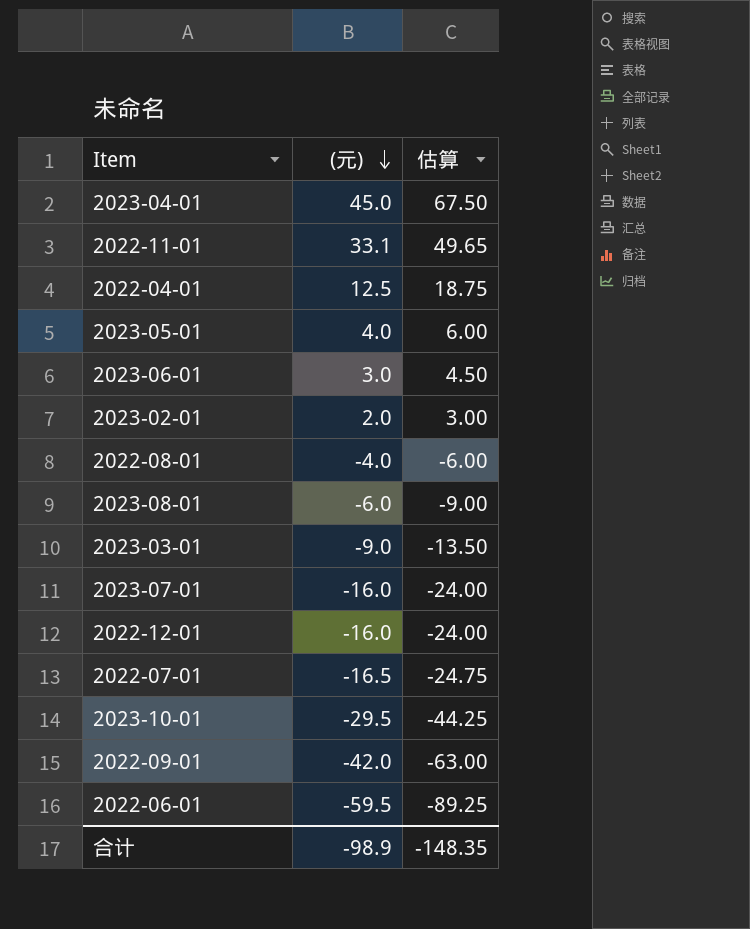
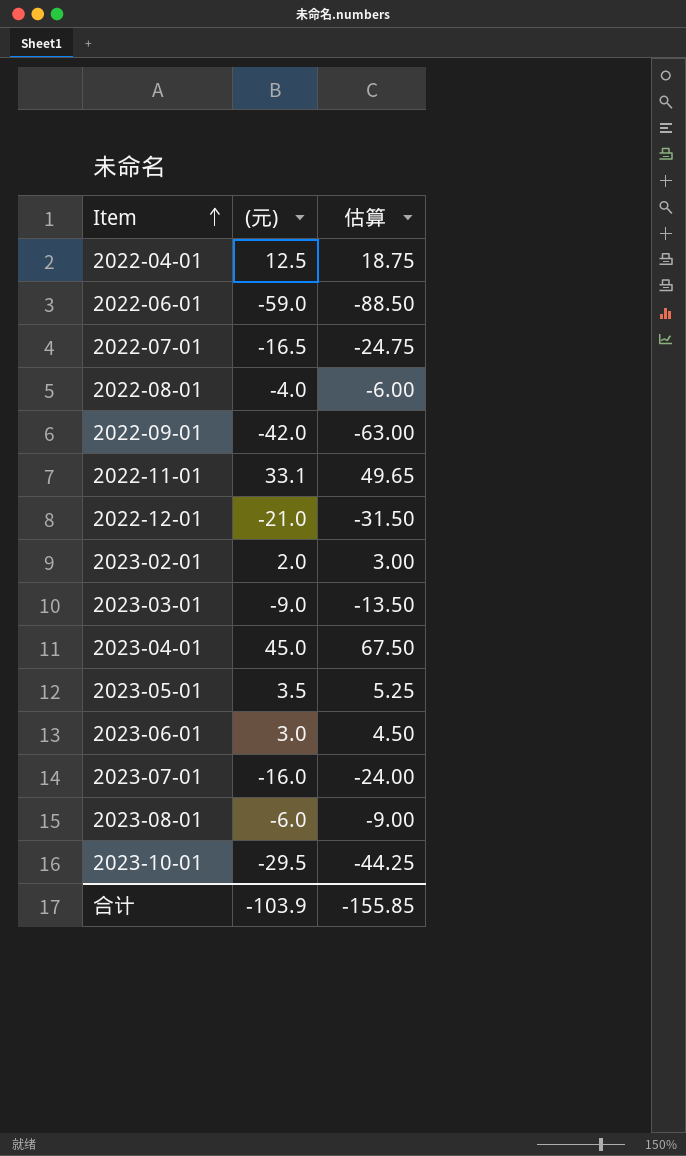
row order: (元) descending -> Item ascending
2022-06-01 | (元): -59.5 -> -59.0
2022-06-01 | 估算: -89.25 -> -88.50
2022-12-01 | (元): -16.0 -> -21.0
2022-12-01 | 估算: -24.00 -> -31.50
2023-05-01 | (元): 4.0 -> 3.5
2023-05-01 | 估算: 6.00 -> 5.25
合计 | (元): -98.9 -> -103.9
合计 | 估算: -148.35 -> -155.85

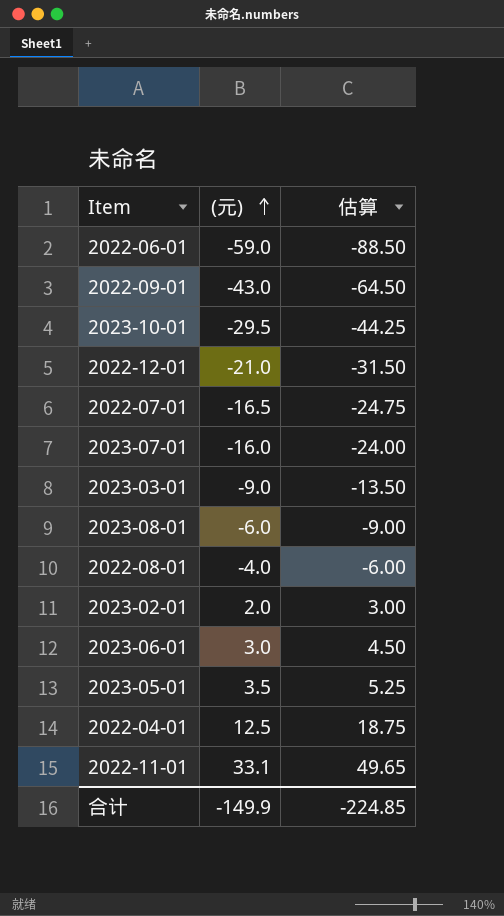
row order: Item ascending -> (元) ascending
row 2023-04-01: 45.0 | 67.50 -> none
2022-09-01 | (元): -42.0 -> -43.0
2022-09-01 | 估算: -63.00 -> -64.50
合计 | (元): -103.9 -> -149.9
合计 | 估算: -155.85 -> -224.85

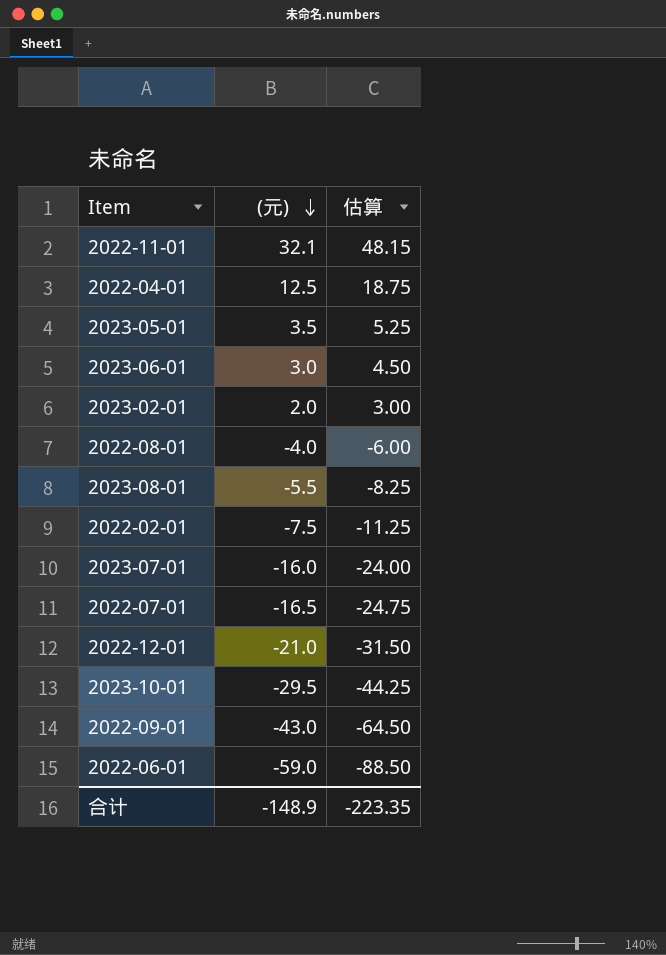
row order: (元) ascending -> (元) descending
row 2023-03-01: -9.0 | -13.50 -> none
2022-11-01 | (元): 33.1 -> 32.1
2022-11-01 | 估算: 49.65 -> 48.15
2023-08-01 | (元): -6.0 -> -5.5
2023-08-01 | 估算: -9.00 -> -8.25
row 2022-02-01: none -> -7.5 | -11.25
合计 | (元): -149.9 -> -148.9
合计 | 估算: -224.85 -> -223.35

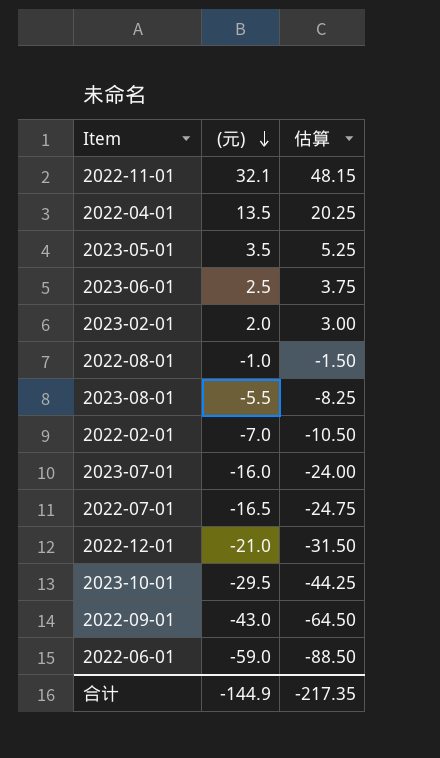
2022-04-01 | (元): 12.5 -> 13.5
2022-04-01 | 估算: 18.75 -> 20.25
2023-06-01 | (元): 3.0 -> 2.5
2023-06-01 | 估算: 4.50 -> 3.75
2022-08-01 | (元): -4.0 -> -1.0
2022-08-01 | 估算: -6.00 -> -1.50
2022-02-01 | (元): -7.5 -> -7.0
2022-02-01 | 估算: -11.25 -> -10.50
合计 | (元): -148.9 -> -144.9
合计 | 估算: -223.35 -> -217.35

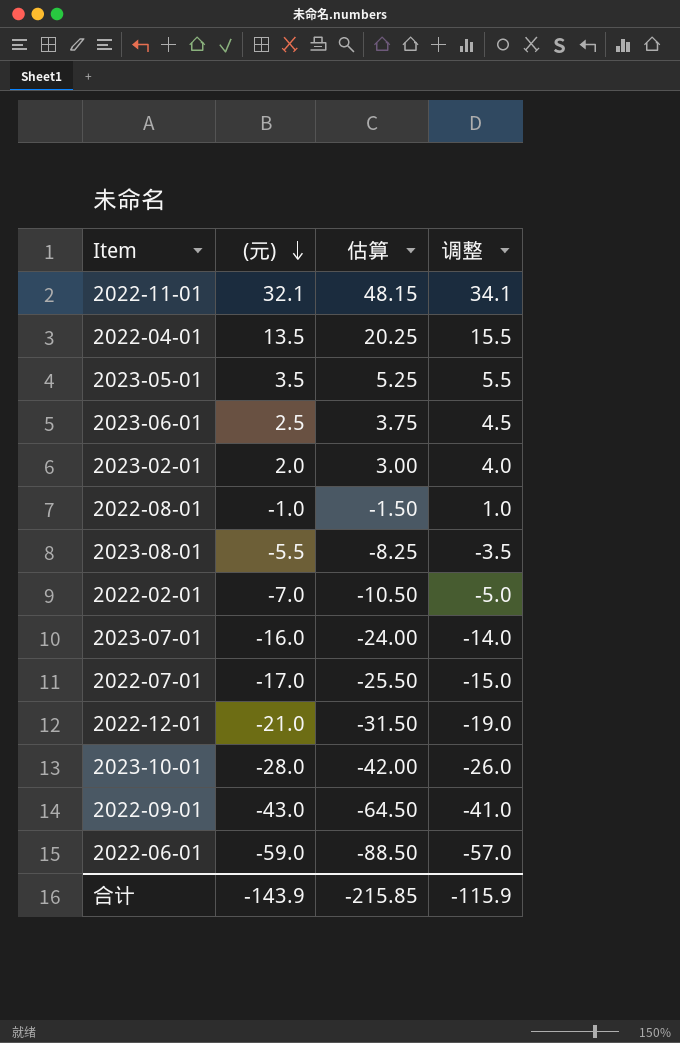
column 调整 | formula: none -> [(元)] + 2
2022-07-01 | (元): -16.5 -> -17.0
2022-07-01 | 估算: -24.75 -> -25.50
2023-10-01 | (元): -29.5 -> -28.0
2023-10-01 | 估算: -44.25 -> -42.00
合计 | (元): -144.9 -> -143.9
合计 | 估算: -217.35 -> -215.85

